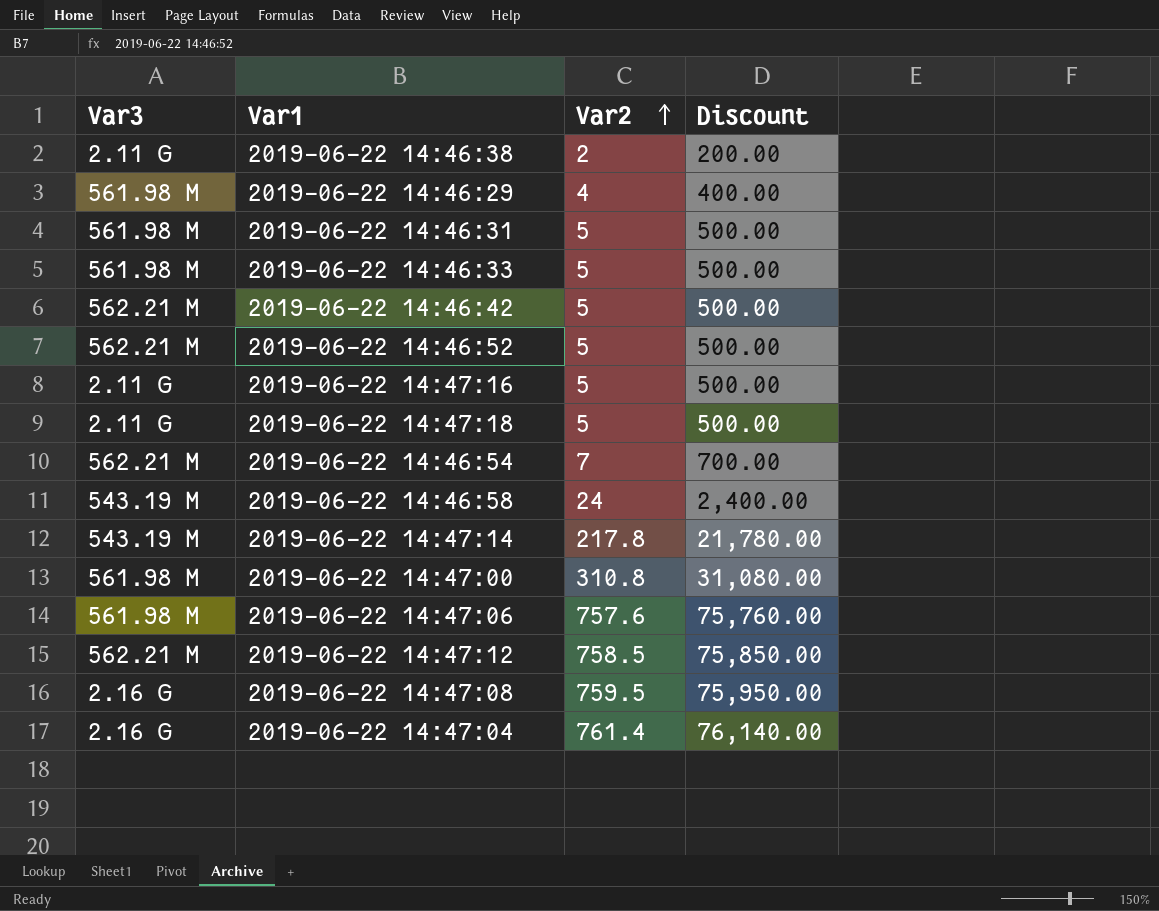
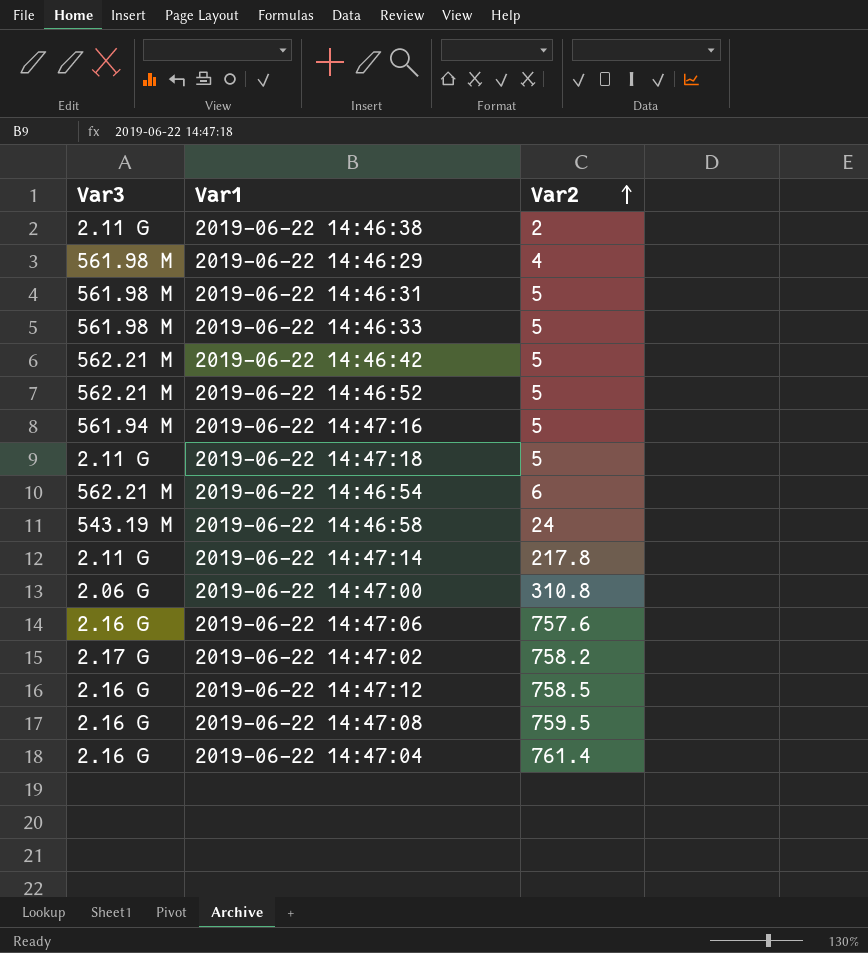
column Discount | formula: [Var2] * 100 -> none
2019-06-22 14:47:16 | Var3: 2.11 G -> 561.94 M
2019-06-22 14:46:54 | Var2: 7 -> 6
2019-06-22 14:47:14 | Var3: 543.19 M -> 2.11 G
2019-06-22 14:47:00 | Var3: 561.98 M -> 2.06 G
2019-06-22 14:47:06 | Var3: 561.98 M -> 2.16 G
row 2019-06-22 14:47:02: none -> 2.17 G | 758.2
2019-06-22 14:47:12 | Var3: 562.21 M -> 2.16 G

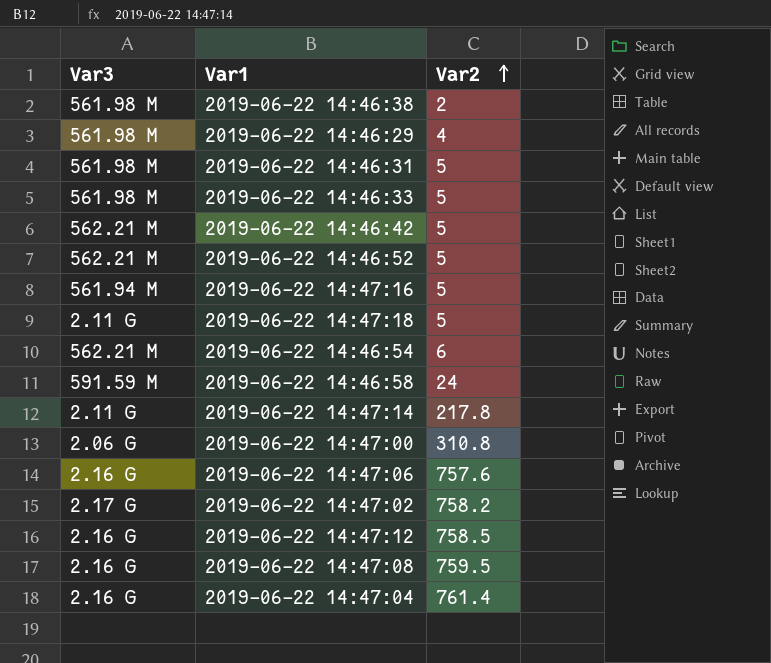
2019-06-22 14:46:38 | Var3: 2.11 G -> 561.98 M
2019-06-22 14:46:58 | Var3: 543.19 M -> 591.59 M

